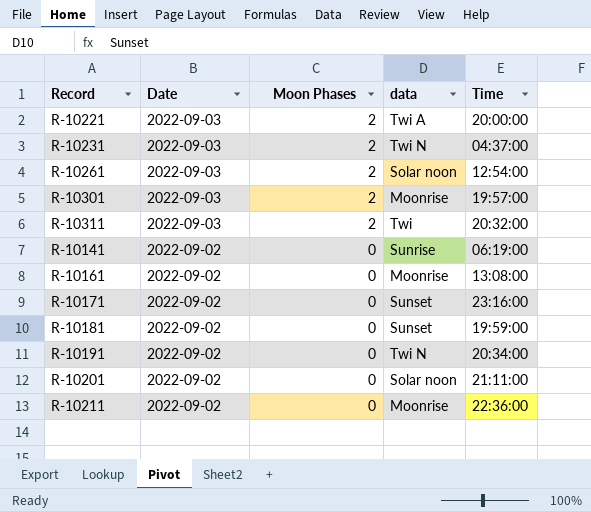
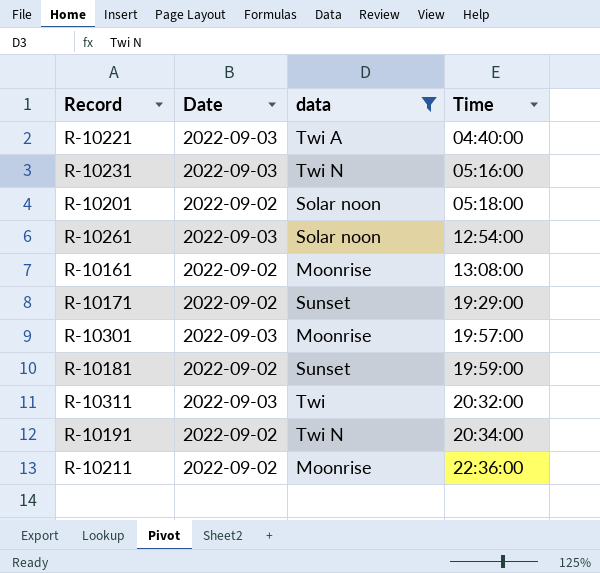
filter: none -> data != Sunrise
row order: Date descending -> Time ascending
column Moon Phases | position: 3 -> none
R-10221 | Time: 20:00:00 -> 04:40:00
R-10231 | Time: 04:37:00 -> 05:16:00
R-10201 | Time: 21:11:00 -> 05:18:00
R-10171 | Time: 23:16:00 -> 19:29:00

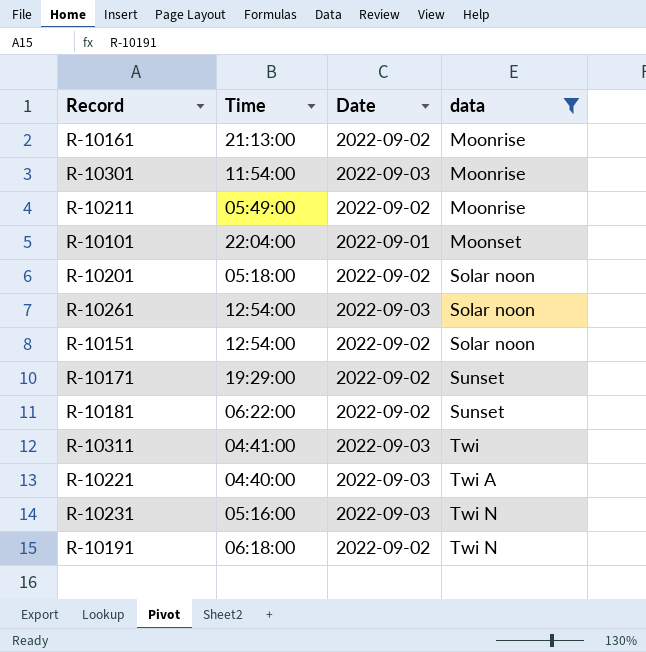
row order: Time ascending -> data ascending
column Time | position: 4 -> 2
R-10161 | Time: 13:08:00 -> 21:13:00
R-10301 | Time: 19:57:00 -> 11:54:00
R-10211 | Time: 22:36:00 -> 05:49:00
row R-10101: none -> 22:04:00 | 2022-09-01 | Moonset
row R-10151: none -> 12:54:00 | 2022-09-02 | Solar noon
R-10181 | Time: 19:59:00 -> 06:22:00
R-10311 | Time: 20:32:00 -> 04:41:00
R-10191 | Time: 20:34:00 -> 06:18:00

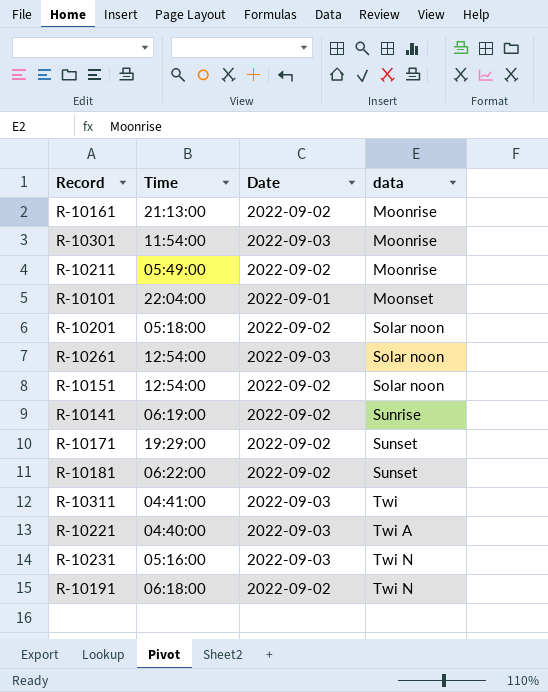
filter: data != Sunrise -> none

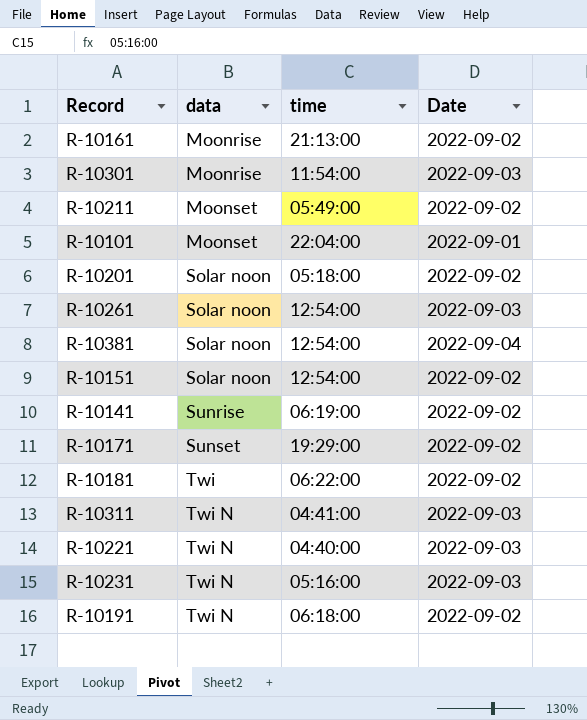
column data | position: 4 -> 2
column name: Time -> time
R-10211 | data: Moonrise -> Moonset
row R-10381: none -> Solar noon | 12:54:00 | 2022-09-04
R-10181 | data: Sunset -> Twi
R-10311 | data: Twi -> Twi N
R-10221 | data: Twi A -> Twi N

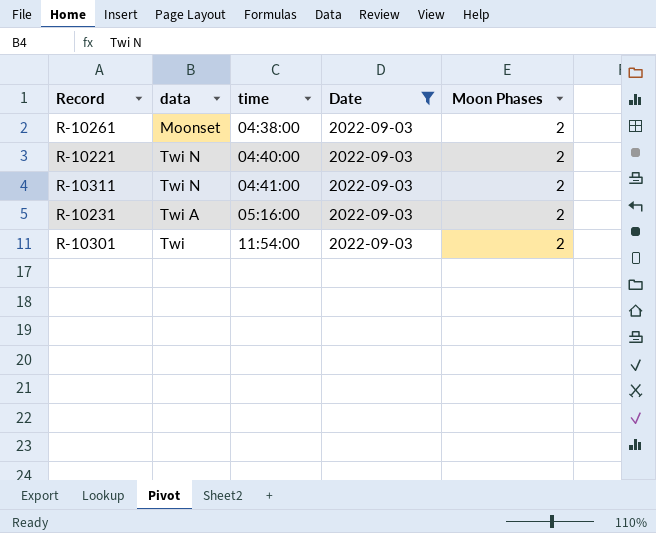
filter: none -> Date = 2022-09-03
row order: data ascending -> time ascending
column Moon Phases | position: none -> 5
R-10261 | data: Solar noon -> Moonset
R-10261 | time: 12:54:00 -> 04:38:00
R-10231 | data: Twi N -> Twi A
R-10301 | data: Moonrise -> Twi

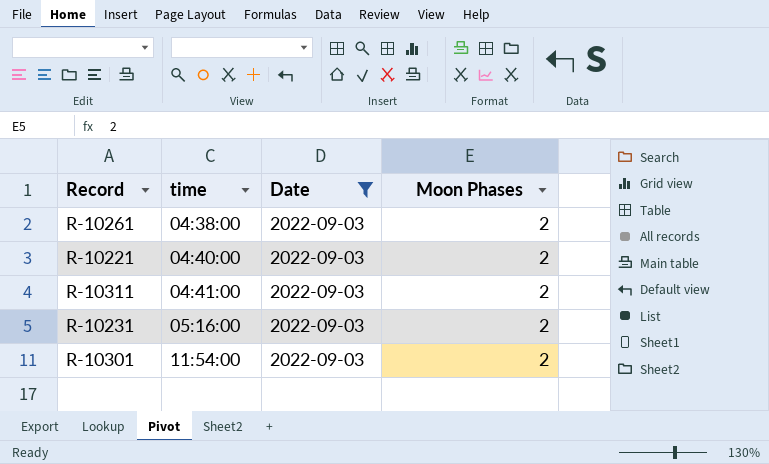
column data | position: 2 -> none

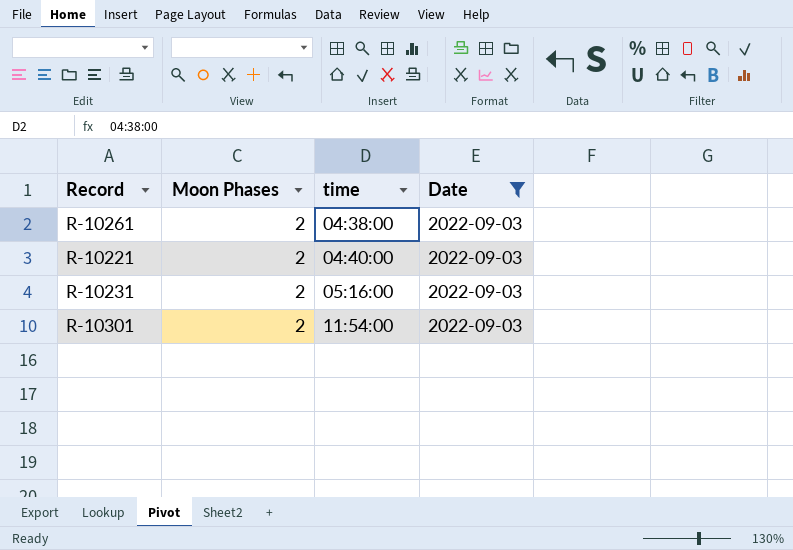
column Moon Phases | position: 4 -> 2
row R-10311: 04:41:00 | 2022-09-03 | 2 -> none

